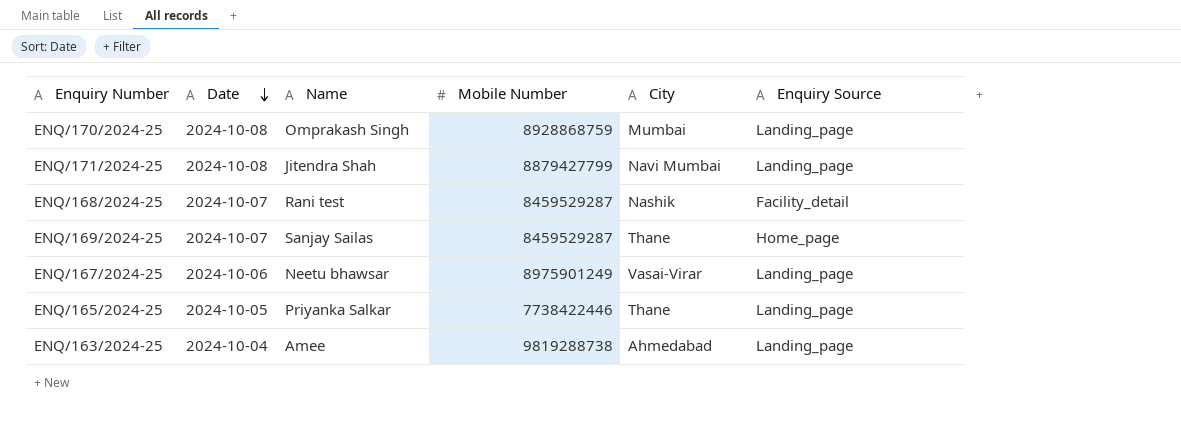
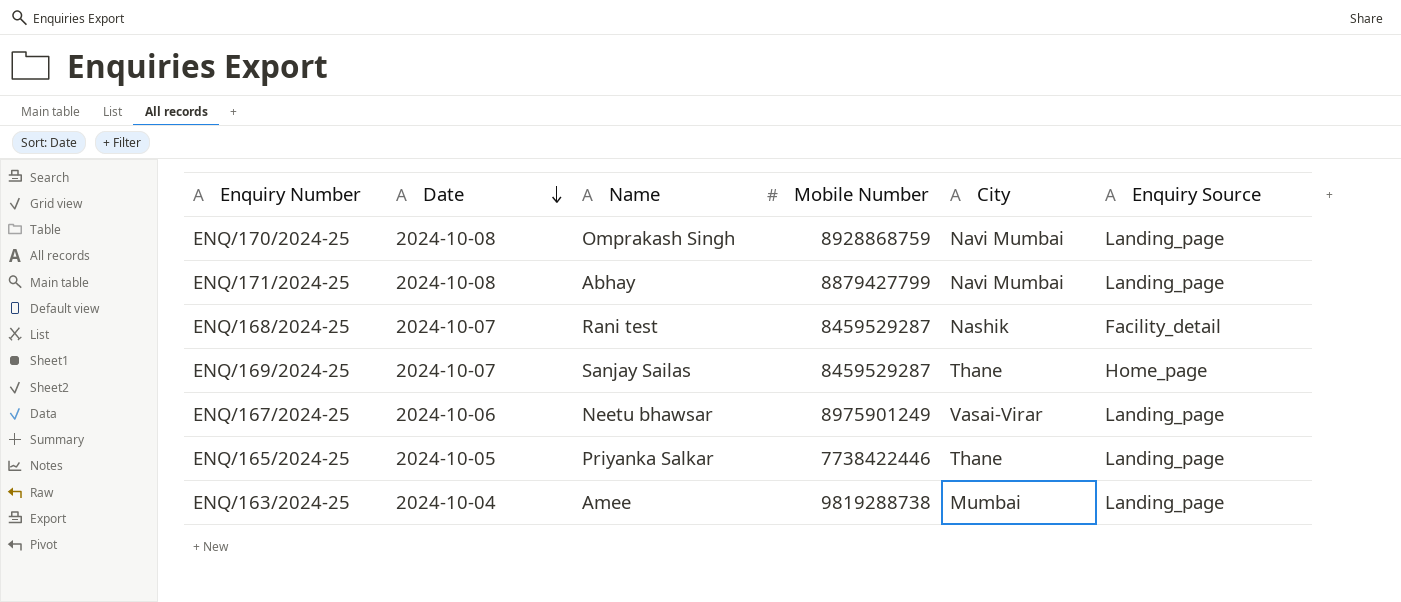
ENQ/170/2024-25 | City: Mumbai -> Navi Mumbai
ENQ/171/2024-25 | Name: Jitendra Shah -> Abhay
ENQ/163/2024-25 | City: Ahmedabad -> Mumbai

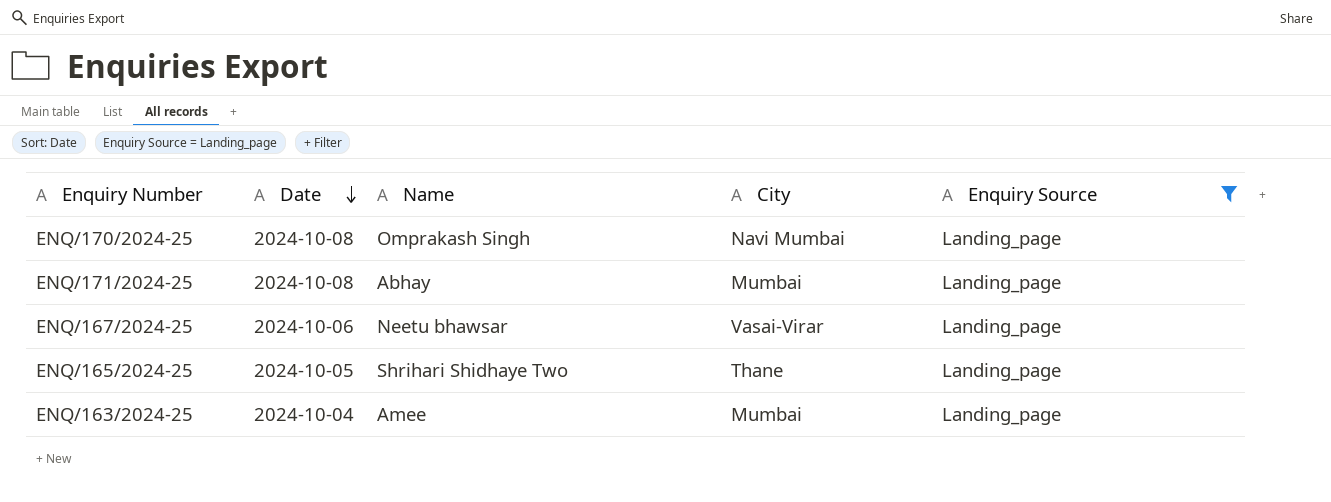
filter: none -> Enquiry Source = Landing_page
column Mobile Number | position: 4 -> none
ENQ/171/2024-25 | City: Navi Mumbai -> Mumbai
ENQ/165/2024-25 | Name: Priyanka Salkar -> Shrihari Shidhaye Two

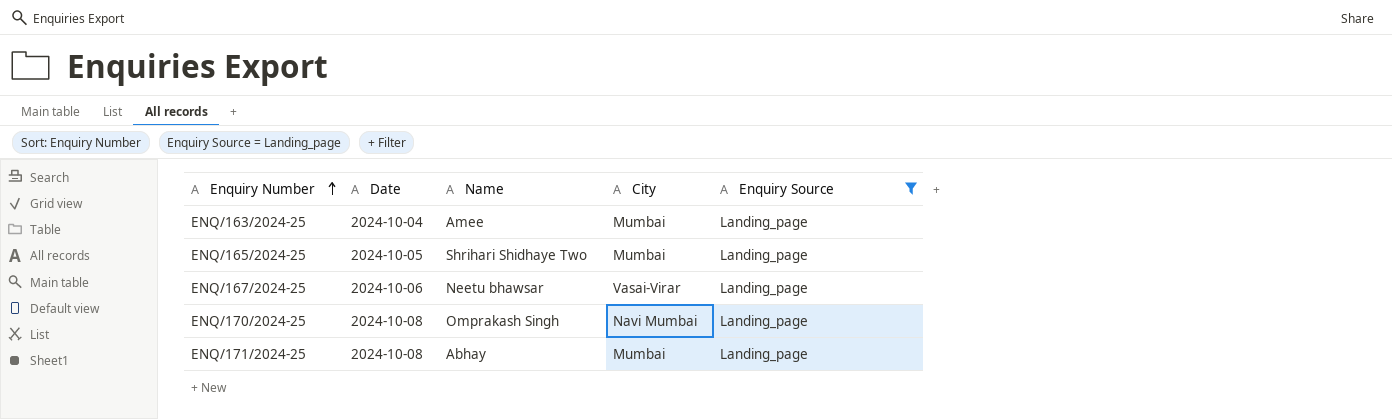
row order: Date descending -> Enquiry Number ascending
ENQ/165/2024-25 | City: Thane -> Mumbai

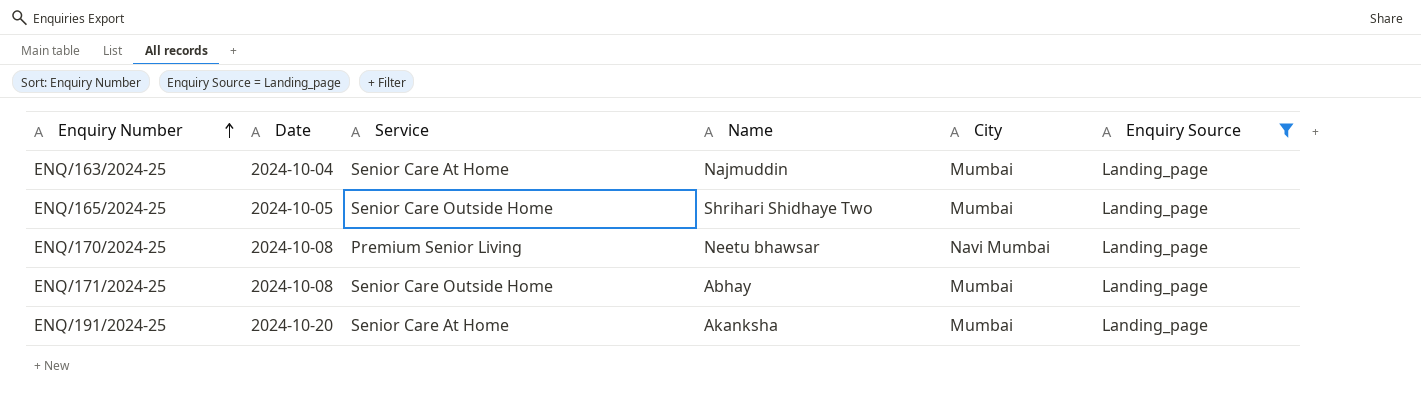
column Service | position: none -> 3
row ENQ/167/2024-25: 2024-10-06 | Neetu bhawsar | Vasai-Virar | Landing_page -> none
ENQ/163/2024-25 | Name: Amee -> Najmuddin
ENQ/170/2024-25 | Name: Omprakash Singh -> Neetu bhawsar
row ENQ/191/2024-25: none -> 2024-10-20 | Senior Care At Home | Akanksha | Mumbai | Landing_page

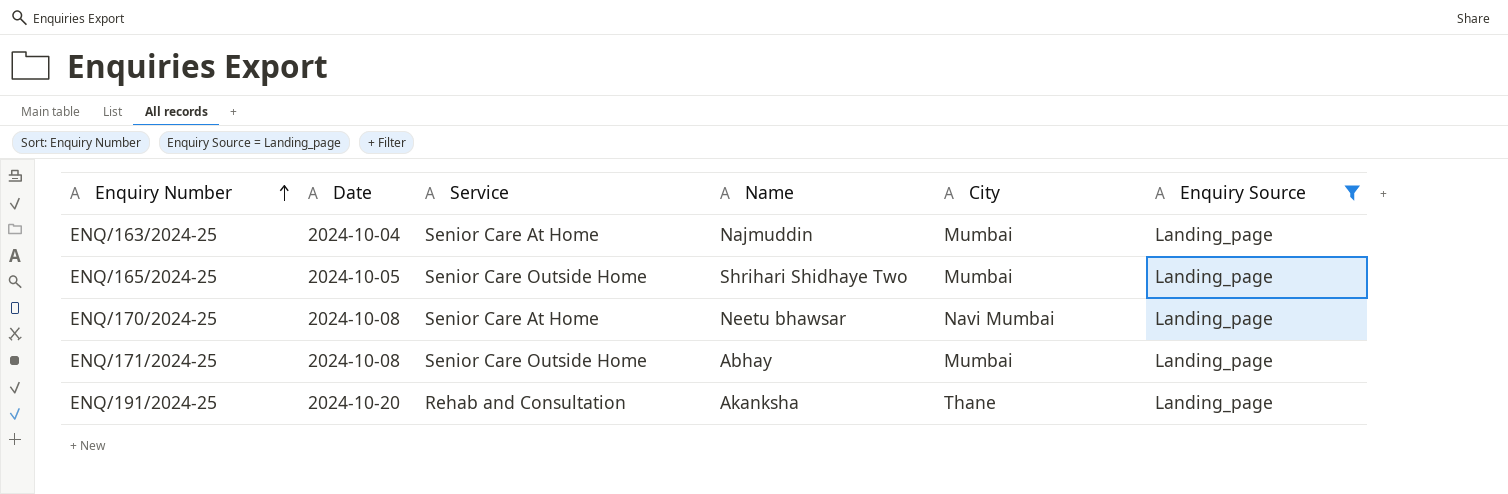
ENQ/170/2024-25 | Service: Premium Senior Living -> Senior Care At Home
ENQ/191/2024-25 | Service: Senior Care At Home -> Rehab and Consultation
ENQ/191/2024-25 | City: Mumbai -> Thane

